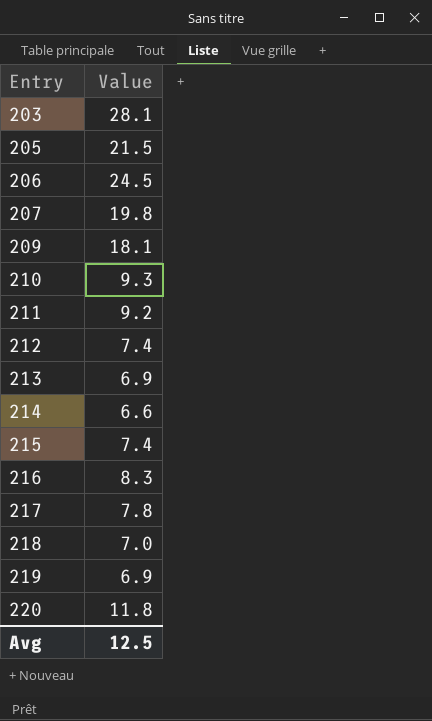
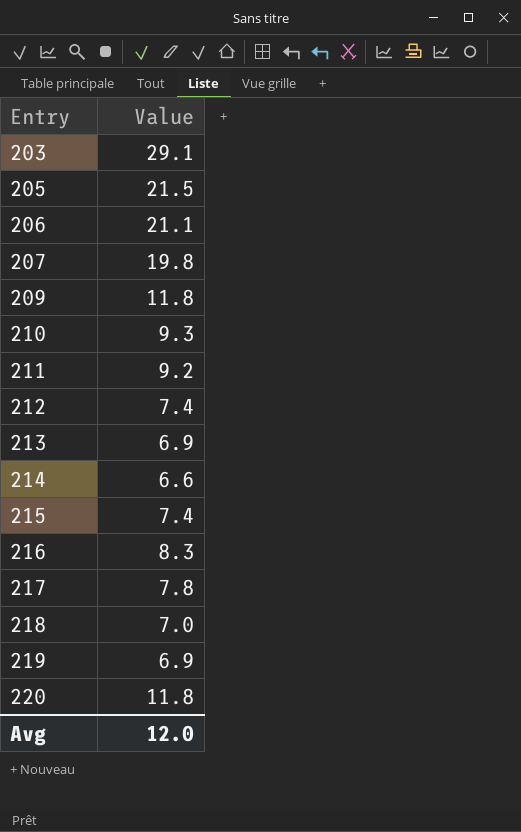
203 | Value: 28.1 -> 29.1
206 | Value: 24.5 -> 21.1
209 | Value: 18.1 -> 11.8
Avg | Value: 12.5 -> 12.0

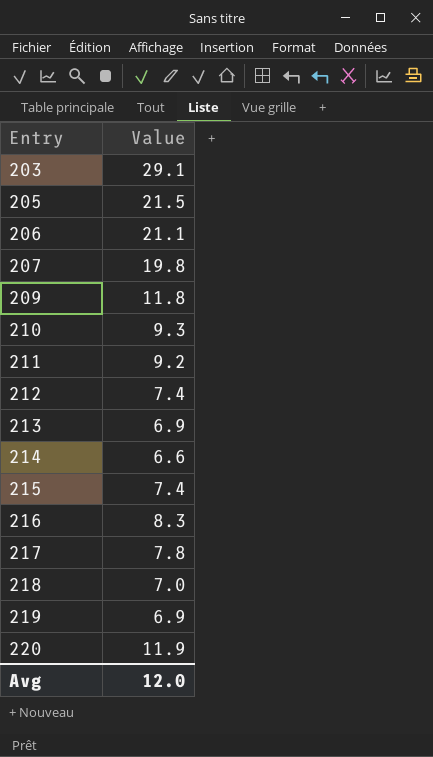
220 | Value: 11.8 -> 11.9

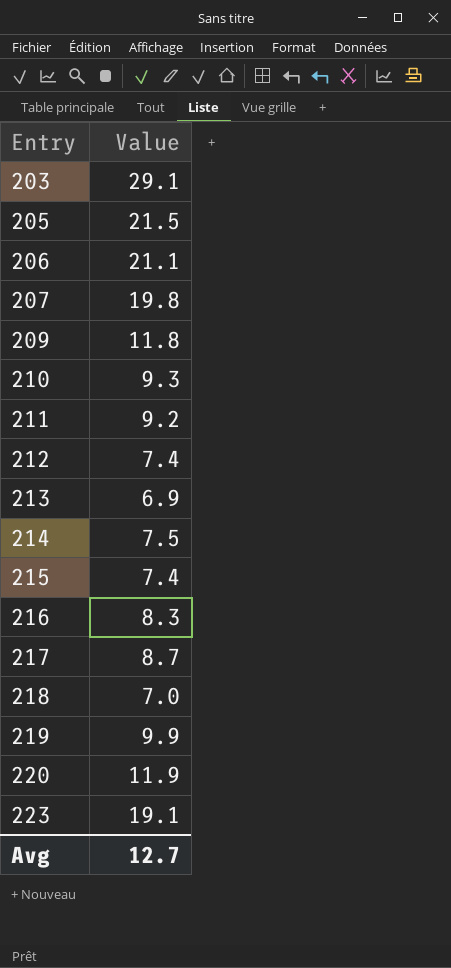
214 | Value: 6.6 -> 7.5
217 | Value: 7.8 -> 8.7
219 | Value: 6.9 -> 9.9
row 223: none -> 19.1
Avg | Value: 12.0 -> 12.7

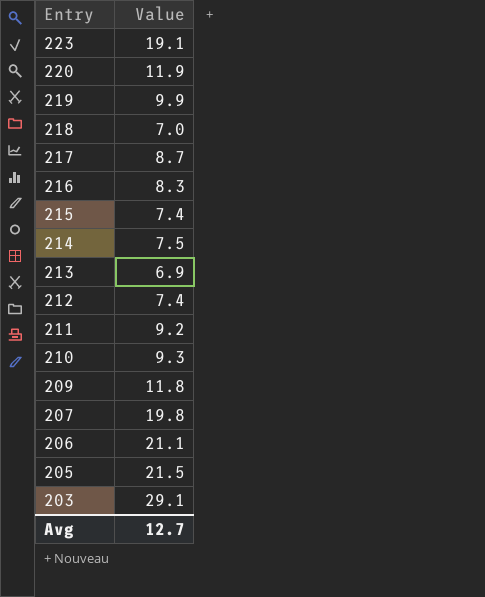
row order: Entry ascending -> Entry descending

